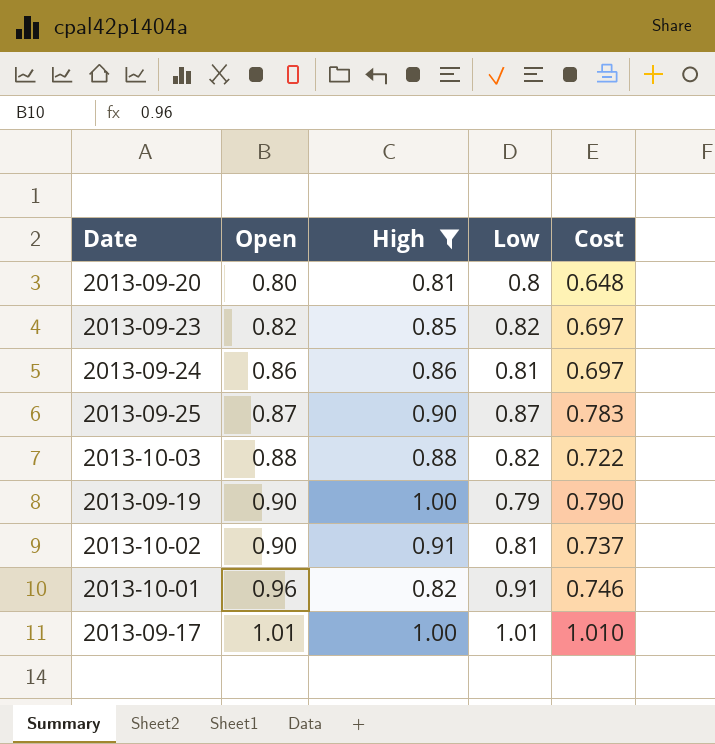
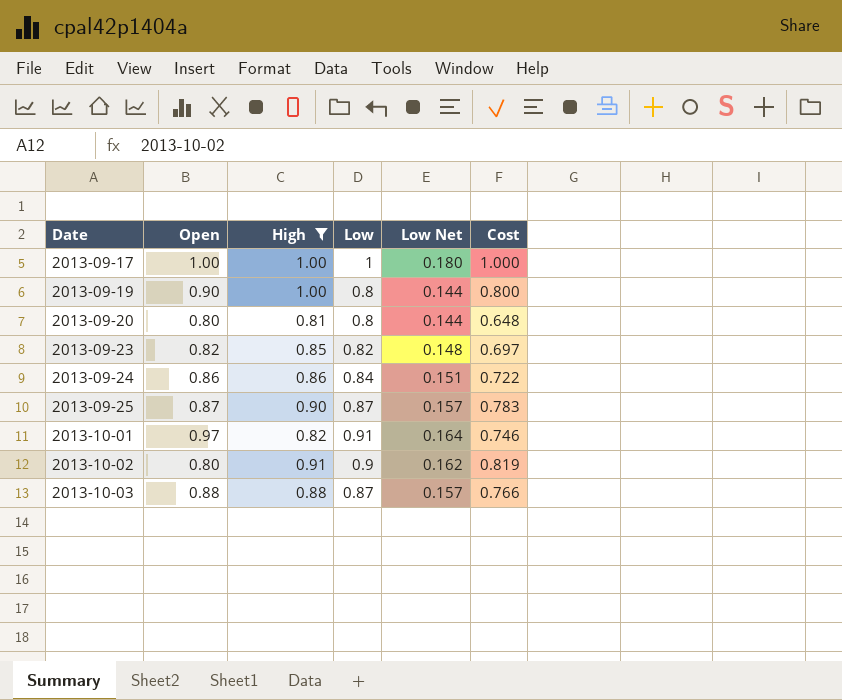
row order: Open ascending -> Date ascending
column Low Net | formula: none -> [Low] * 0.18
2013-09-17 | Open: 1.01 -> 1.00
2013-09-17 | Low: 1.01 -> 1
2013-09-17 | Cost: 1.010 -> 1.000
2013-09-19 | Low: 0.79 -> 0.8
2013-09-19 | Cost: 0.790 -> 0.800
2013-09-24 | Low: 0.81 -> 0.84
2013-09-24 | Cost: 0.697 -> 0.722
2013-10-01 | Open: 0.96 -> 0.97
2013-10-02 | Open: 0.90 -> 0.80
2013-10-02 | Low: 0.81 -> 0.9
2013-10-02 | Cost: 0.737 -> 0.819
2013-10-03 | Low: 0.82 -> 0.87
2013-10-03 | Cost: 0.722 -> 0.766

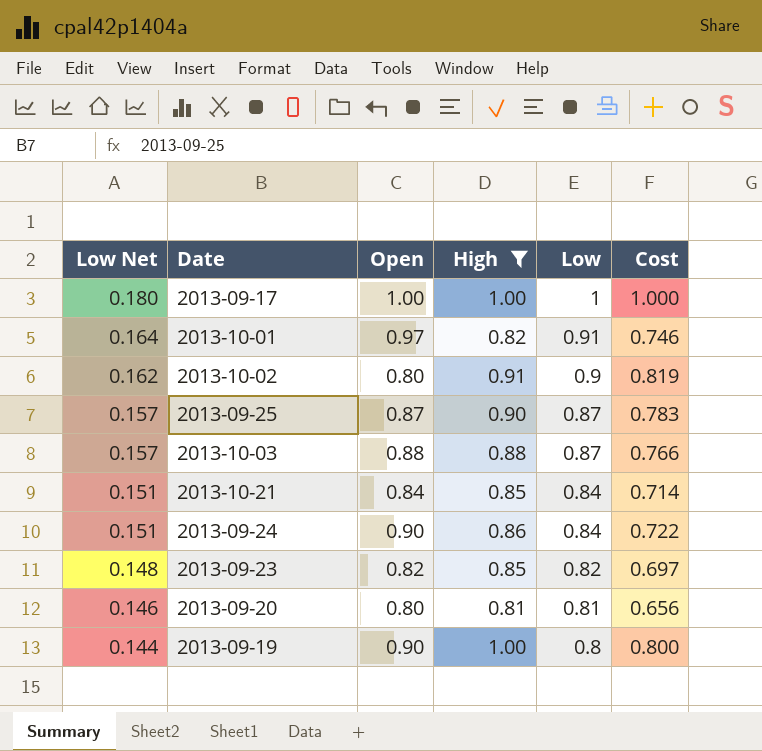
row order: Date ascending -> Low Net descending
column Low Net | position: 5 -> 1
row 2013-10-21: none -> 0.151 | 0.84 | 0.85 | 0.84 | 0.714
2013-09-24 | Open: 0.86 -> 0.90
2013-09-20 | Low Net: 0.144 -> 0.146
2013-09-20 | Low: 0.8 -> 0.81
2013-09-20 | Cost: 0.648 -> 0.656

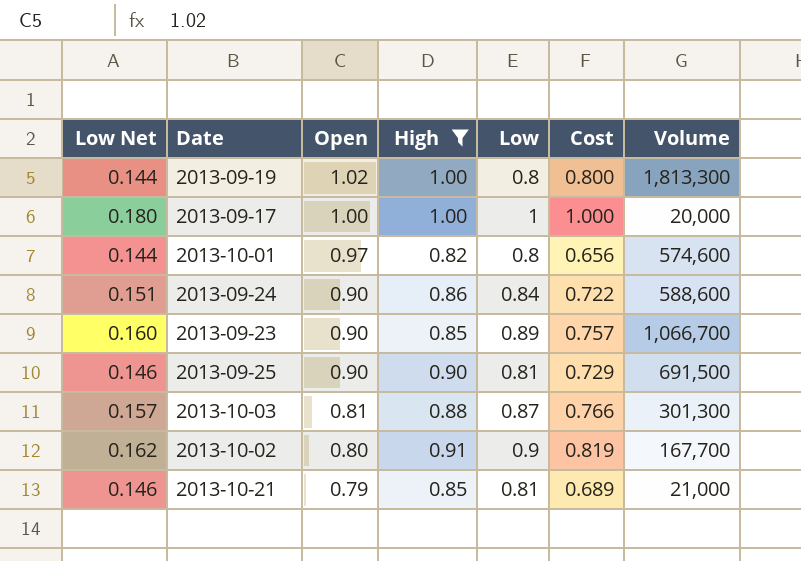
row order: Low Net descending -> Open descending
column Volume | position: none -> 7
row 2013-09-20: 0.146 | 0.80 | 0.81 | 0.81 | 0.656 -> none
2013-09-19 | Open: 0.90 -> 1.02
2013-10-01 | Low Net: 0.164 -> 0.144
2013-10-01 | Low: 0.91 -> 0.8
2013-10-01 | Cost: 0.746 -> 0.656
2013-09-23 | Low Net: 0.148 -> 0.160
2013-09-23 | Open: 0.82 -> 0.90
2013-09-23 | Low: 0.82 -> 0.89
2013-09-23 | Cost: 0.697 -> 0.757
2013-09-25 | Low Net: 0.157 -> 0.146
2013-09-25 | Open: 0.87 -> 0.90
2013-09-25 | Low: 0.87 -> 0.81
2013-09-25 | Cost: 0.783 -> 0.729
2013-10-03 | Open: 0.88 -> 0.81
2013-10-21 | Low Net: 0.151 -> 0.146
2013-10-21 | Open: 0.84 -> 0.79
2013-10-21 | Low: 0.84 -> 0.81
2013-10-21 | Cost: 0.714 -> 0.689

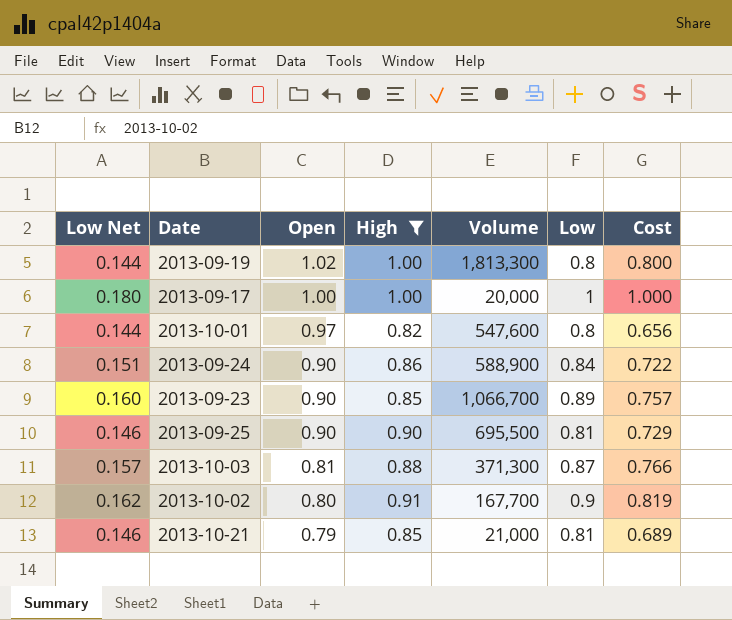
column Volume | position: 7 -> 5
2013-10-01 | Volume: 574,600 -> 547,600
2013-09-24 | Volume: 588,600 -> 588,900
2013-09-25 | Volume: 691,500 -> 695,500
2013-10-03 | Volume: 301,300 -> 371,300

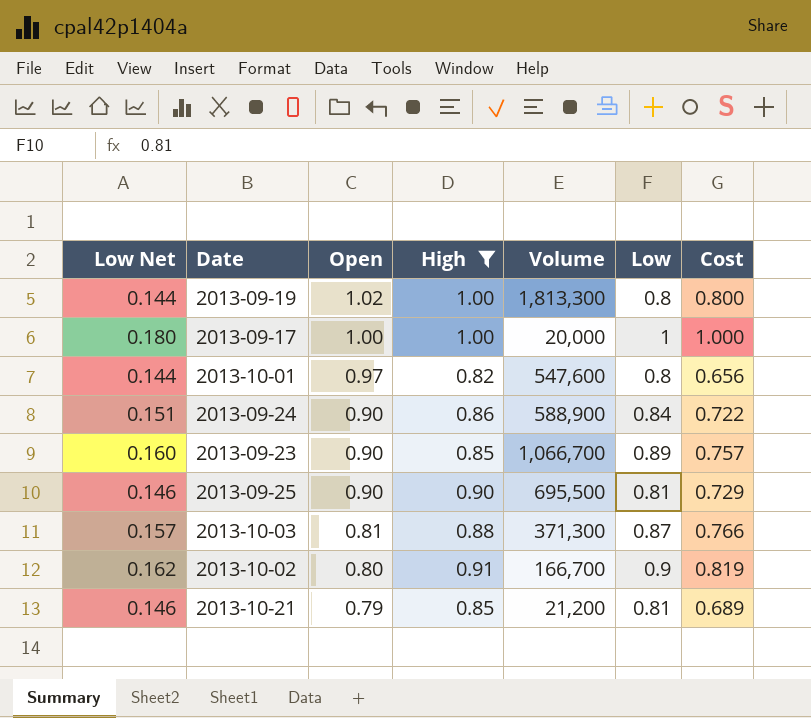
2013-10-02 | Volume: 167,700 -> 166,700
2013-10-21 | Volume: 21,000 -> 21,200

